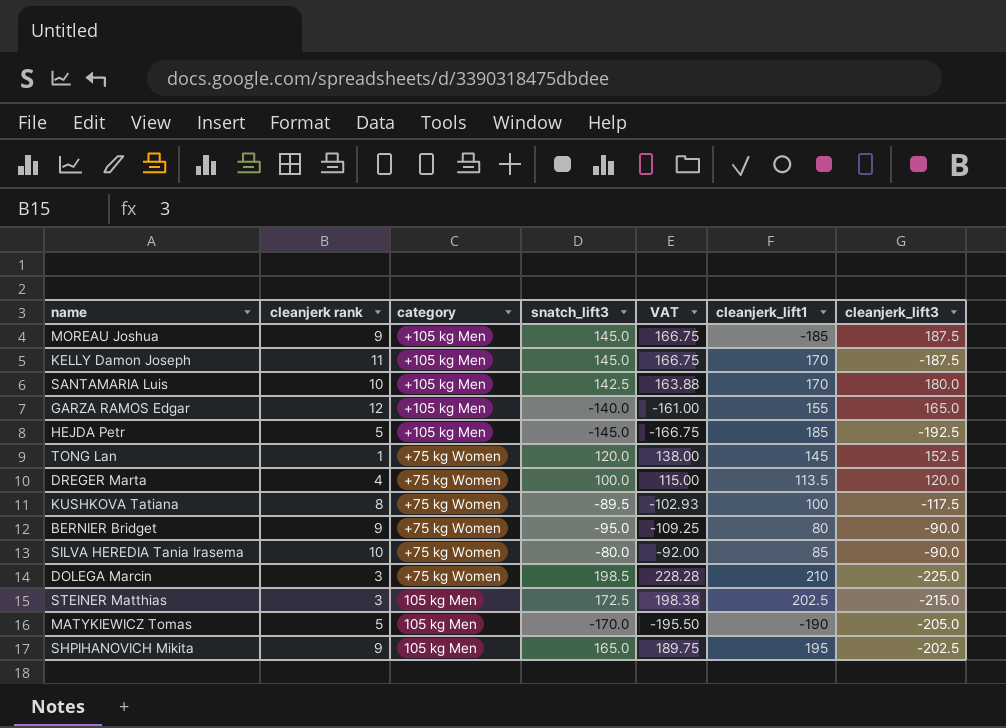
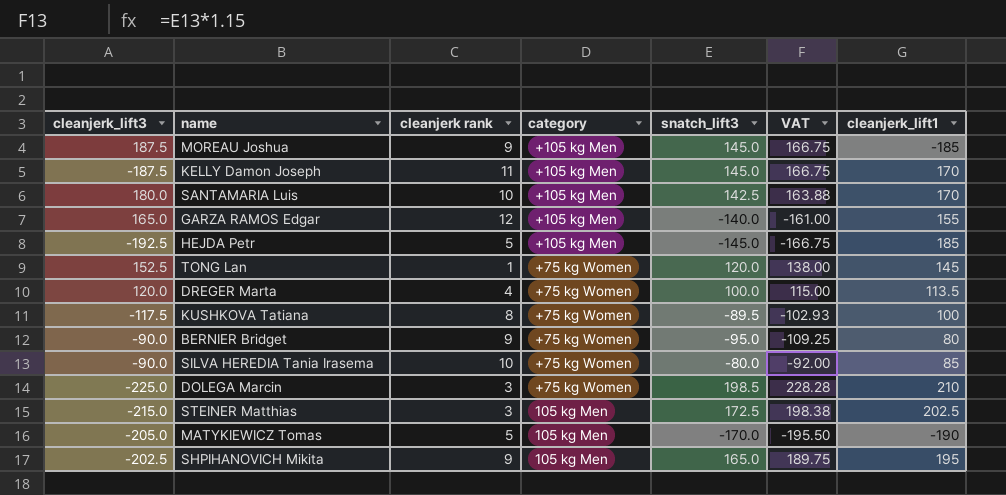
column cleanjerk_lift3 | position: 7 -> 1

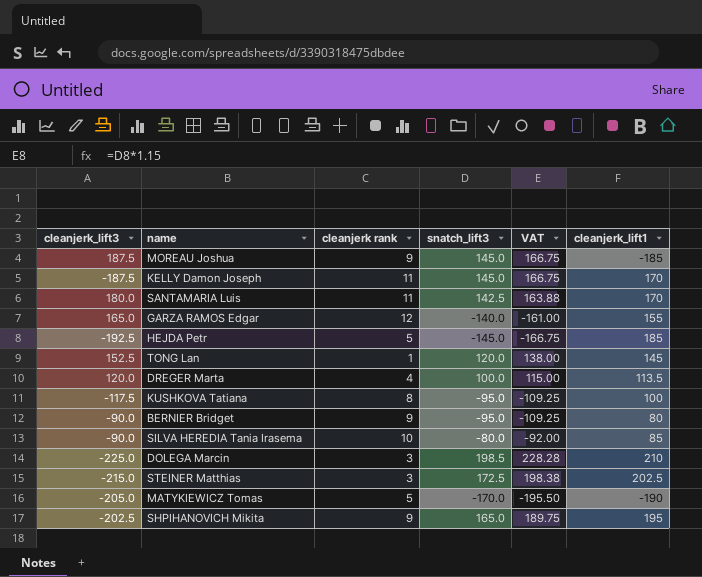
column category | position: 4 -> none
SANTAMARIA Luis | cleanjerk rank: 10 -> 11
KUSHKOVA Tatiana | snatch_lift3: -89.5 -> -95.0
KUSHKOVA Tatiana | VAT: -102.93 -> -109.25

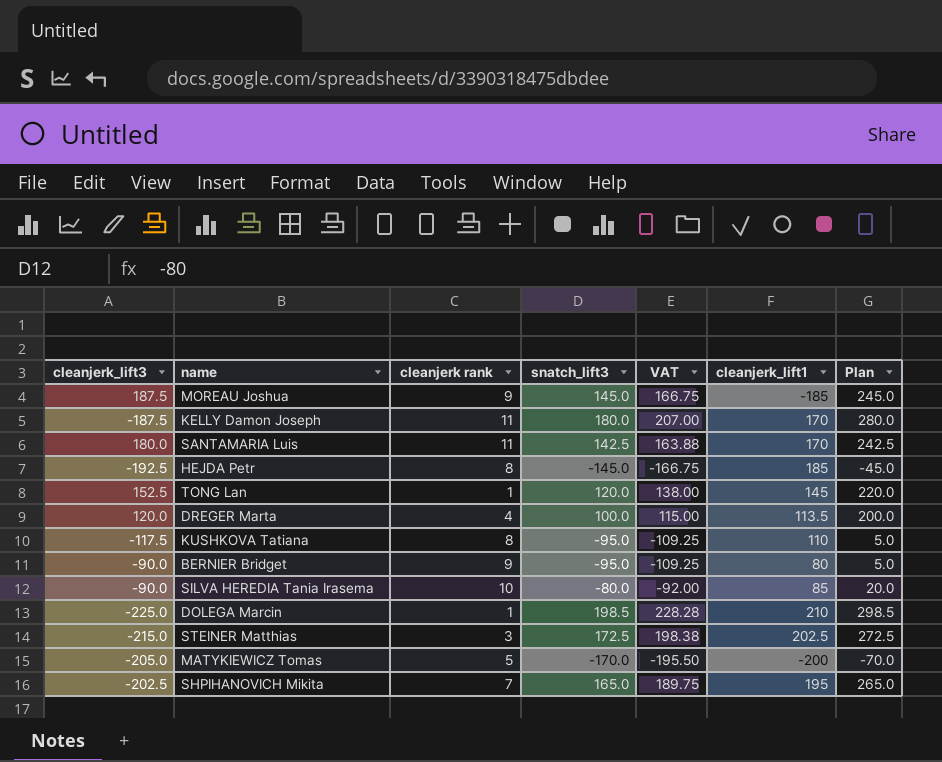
column Plan | formula: none -> [snatch_lift3] + 100
row GARZA RAMOS Edgar: 165.0 | 12 | -140.0 | -161.00 | 155 -> none
KELLY Damon Joseph | snatch_lift3: 145.0 -> 180.0
KELLY Damon Joseph | VAT: 166.75 -> 207.00
HEJDA Petr | cleanjerk rank: 5 -> 8
KUSHKOVA Tatiana | cleanjerk_lift1: 100 -> 110
DOLEGA Marcin | cleanjerk rank: 3 -> 1
MATYKIEWICZ Tomas | cleanjerk_lift1: -190 -> -200
SHPIHANOVICH Mikita | cleanjerk rank: 9 -> 7

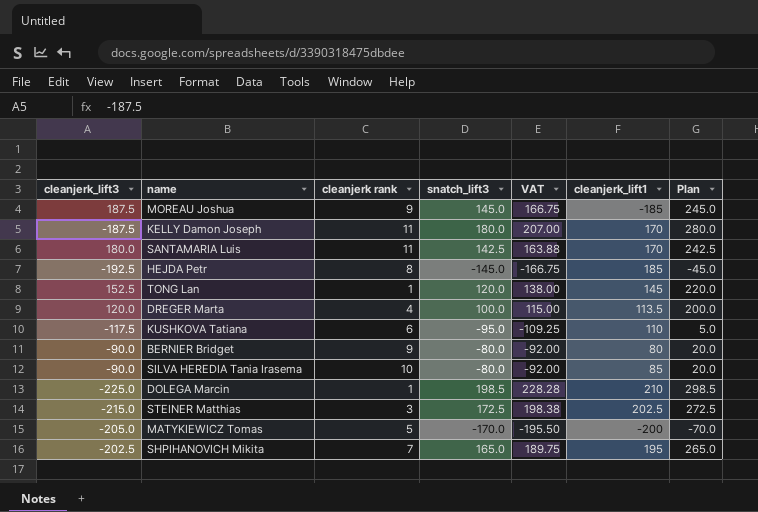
KUSHKOVA Tatiana | cleanjerk rank: 8 -> 6
BERNIER Bridget | snatch_lift3: -95.0 -> -80.0
BERNIER Bridget | VAT: -109.25 -> -92.00
BERNIER Bridget | Plan: 5.0 -> 20.0

